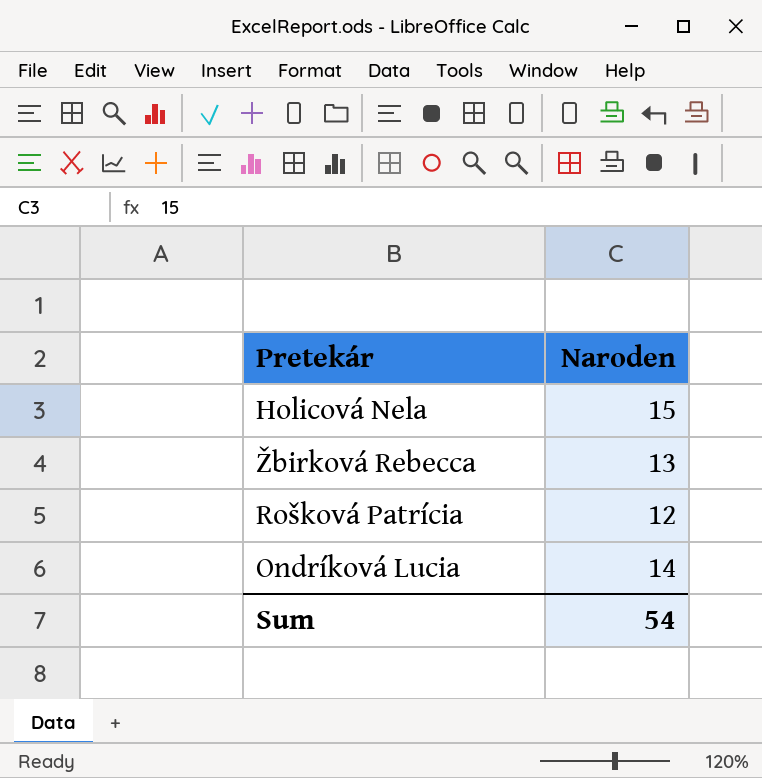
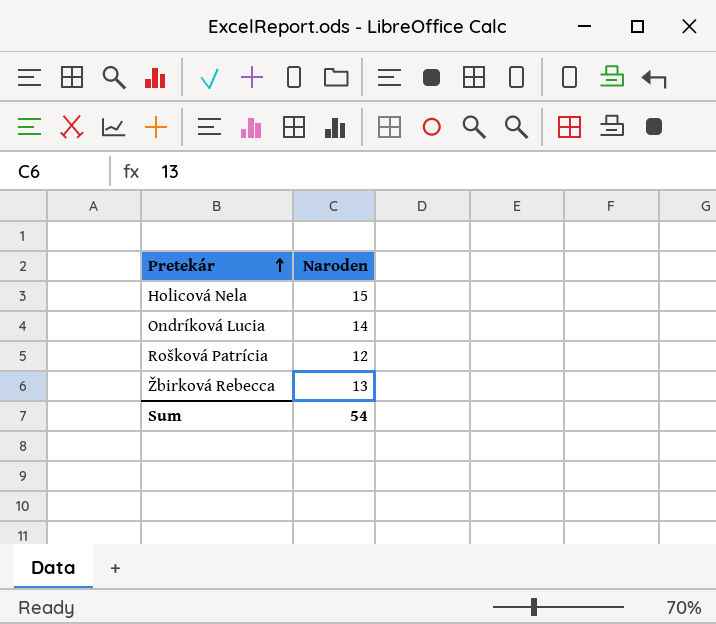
row order: none -> Pretekár ascending

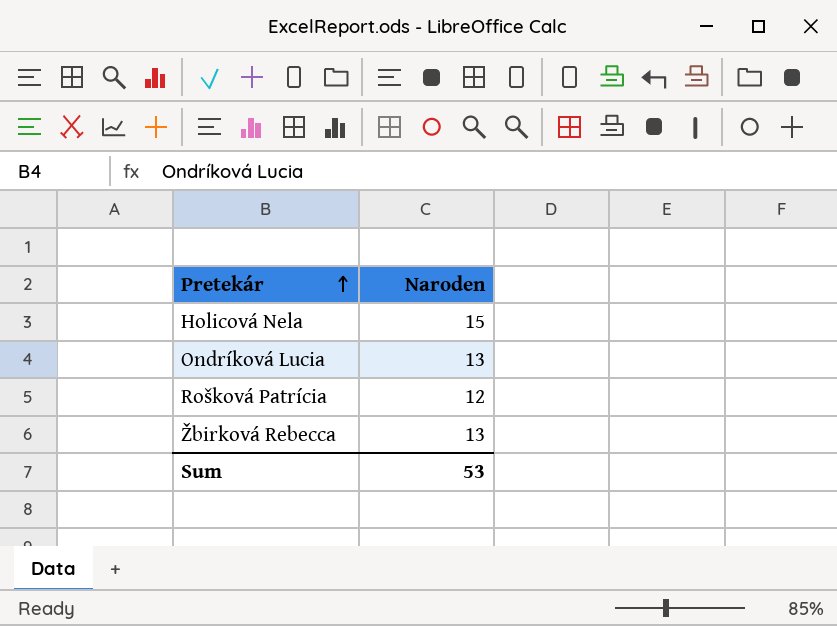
Ondríková Lucia | Naroden: 14 -> 13
Sum | Naroden: 54 -> 53

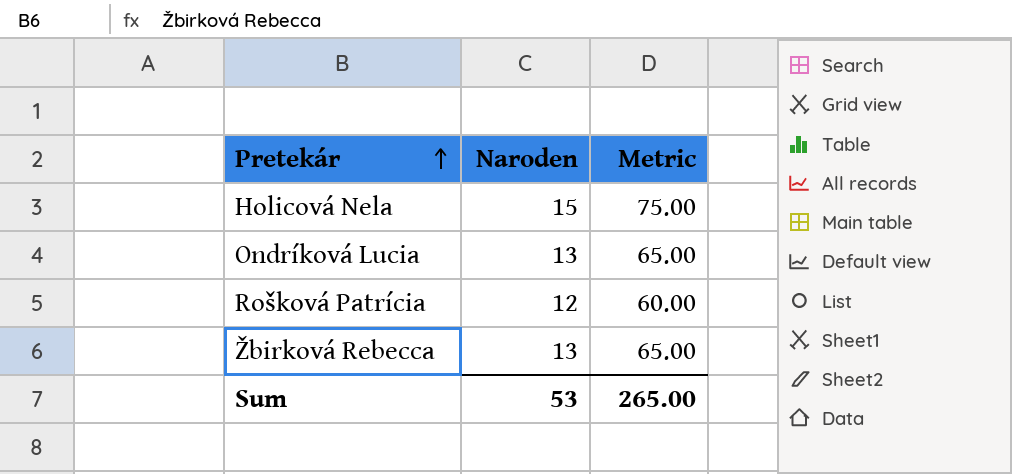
column Metric | formula: none -> [Naroden] * 5

